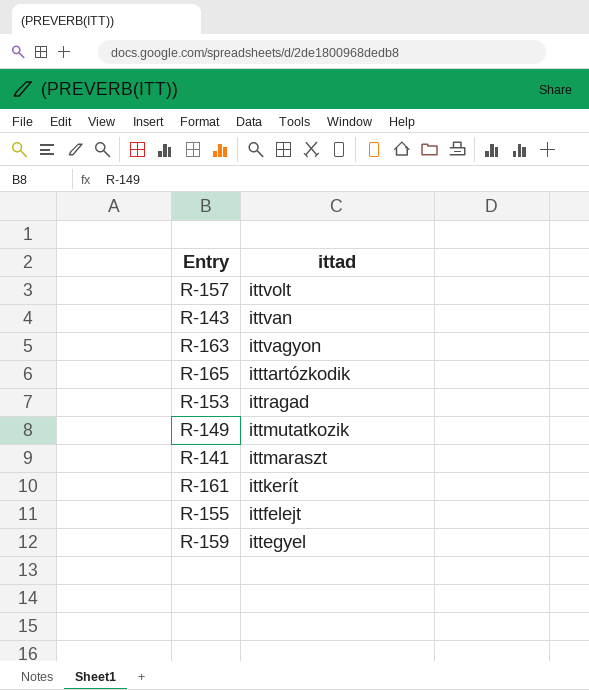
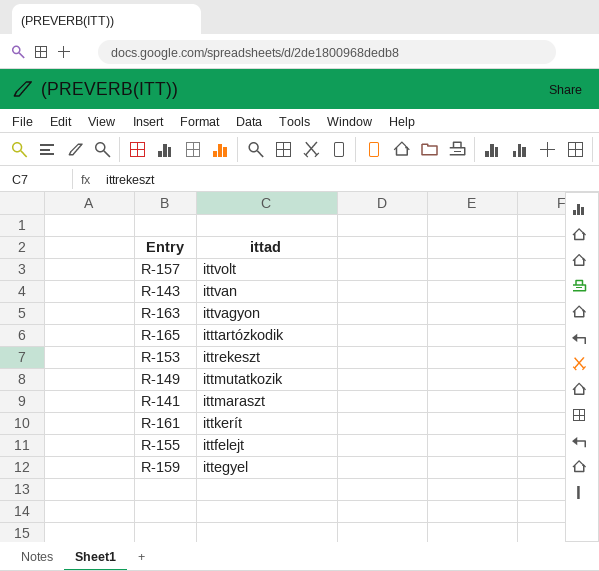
R-153 | ittad: ittragad -> ittrekeszt

